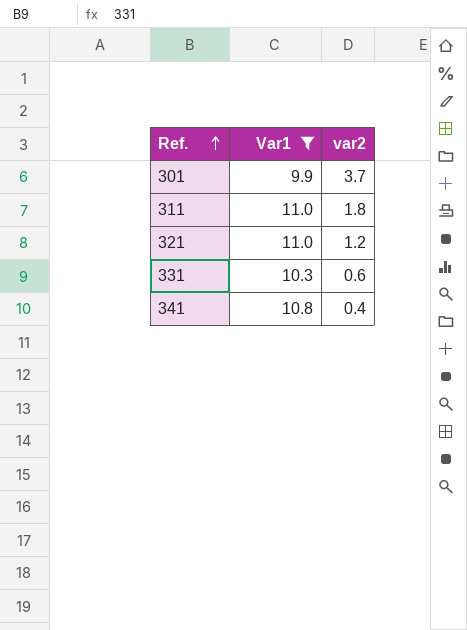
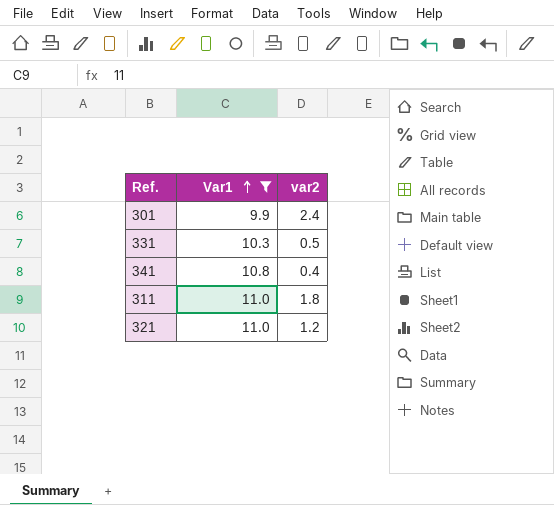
row order: Ref. ascending -> Var1 ascending
301 | var2: 3.7 -> 2.4
331 | var2: 0.6 -> 0.5

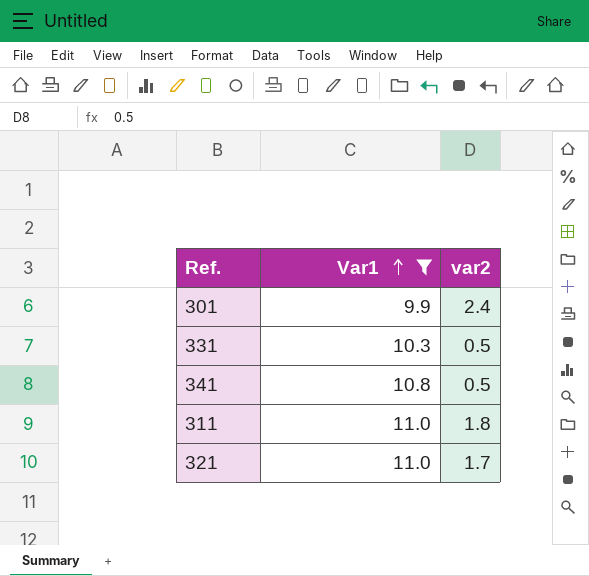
341 | var2: 0.4 -> 0.5
321 | var2: 1.2 -> 1.7

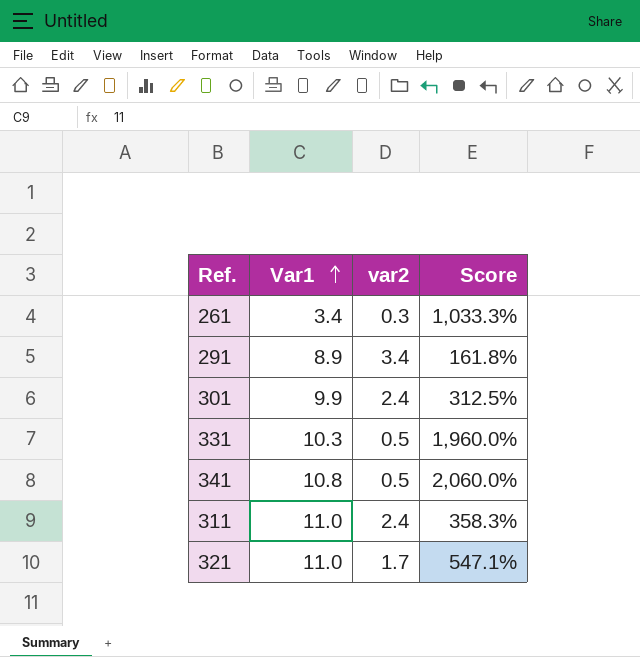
filter: Var1 >= 9.9 -> none
column Score | formula: none -> ([Var1] - [var2]) / [var2]
311 | var2: 1.8 -> 2.4

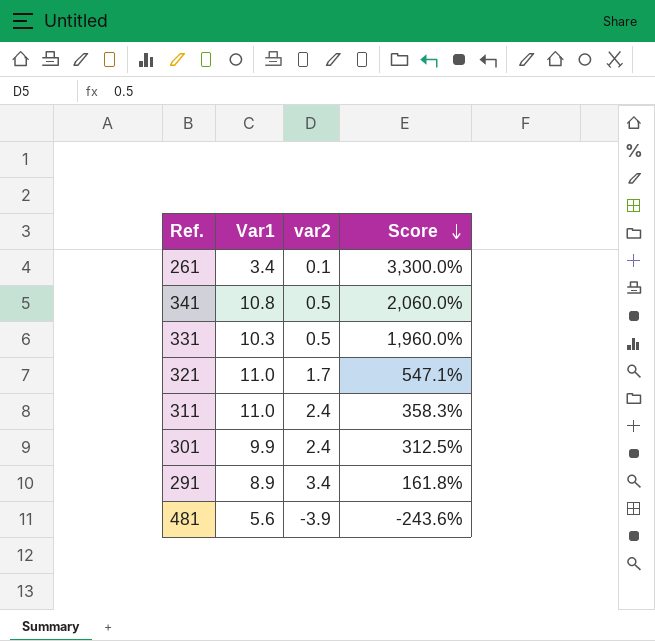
row order: Var1 ascending -> Score descending
261 | var2: 0.3 -> 0.1
261 | Score: 1,033.3% -> 3,300.0%
row 481: none -> 5.6 | -3.9 | -243.6%

